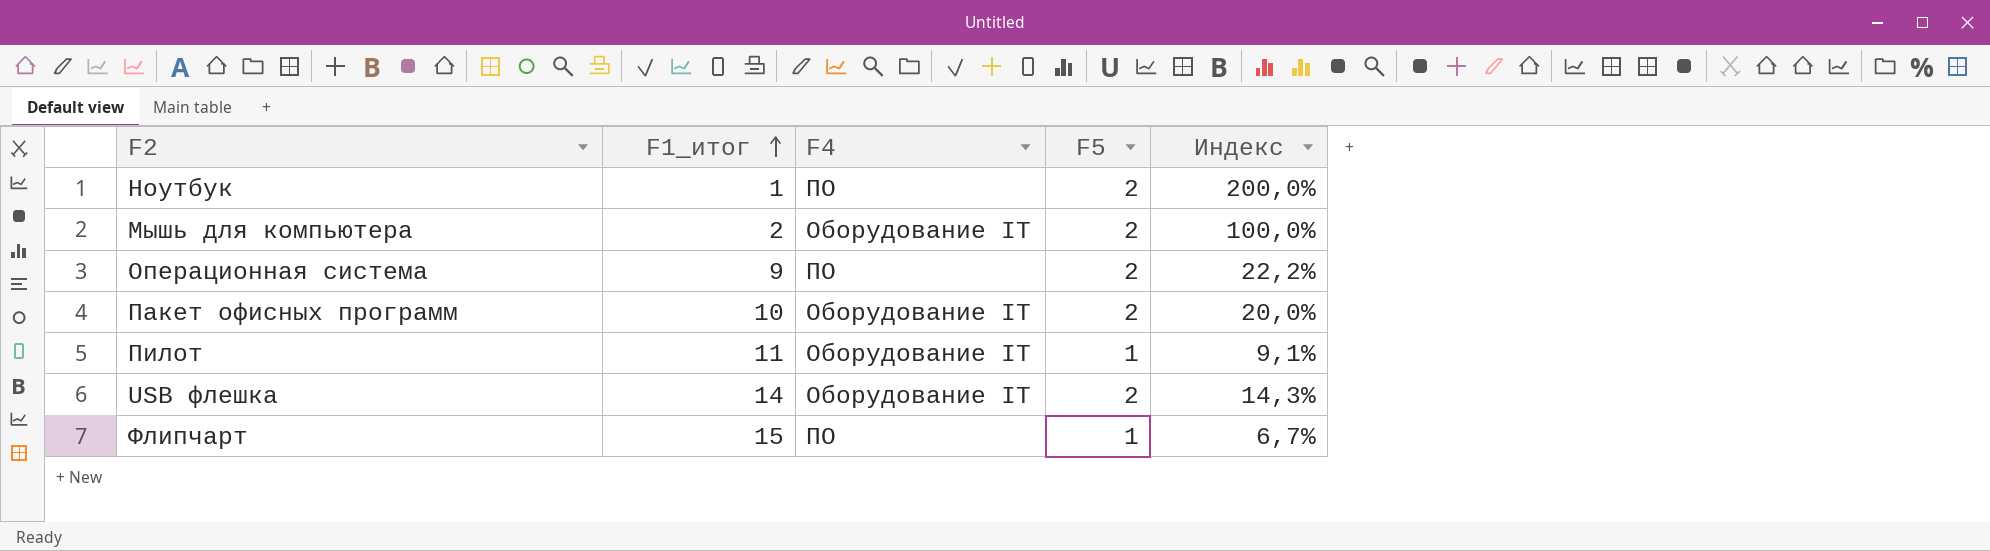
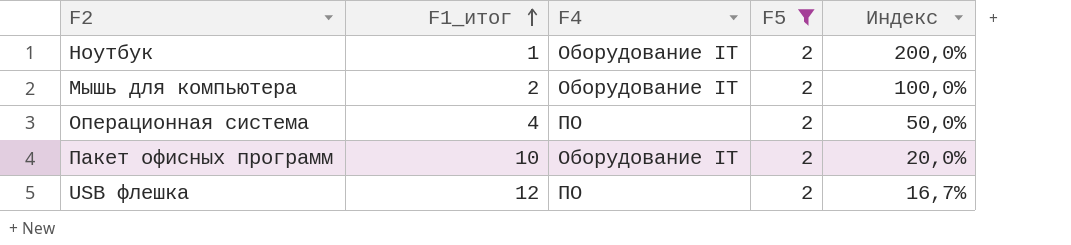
filter: none -> F5 = 2
Ноутбук | F4: ПО -> Оборудование IT
Операционная система | F1_итог: 9 -> 4
Операционная система | Индекс: 22,2% -> 50,0%
USB флешка | F1_итог: 14 -> 12
USB флешка | F4: Оборудование IT -> ПО
USB флешка | Индекс: 14,3% -> 16,7%

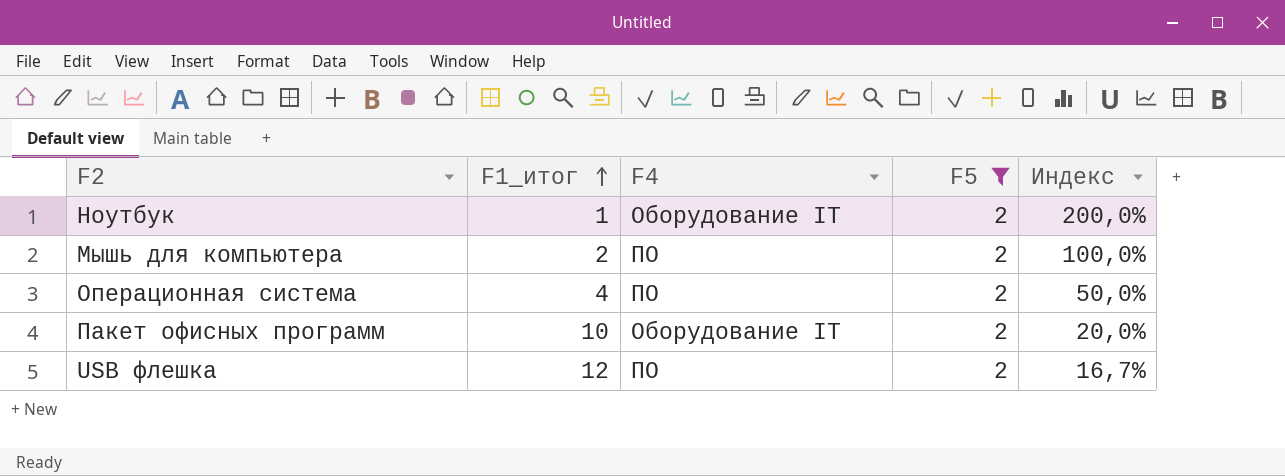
Мышь для компьютера | F4: Оборудование IT -> ПО

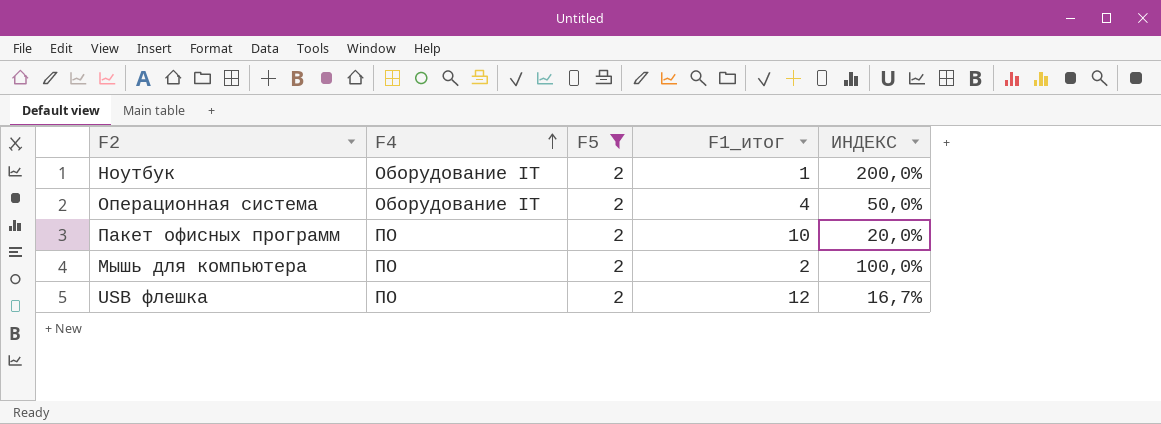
row order: F1_итог ascending -> F4 ascending
column F1_итог | position: 2 -> 4
column name: Индекс -> ИНДЕКС
Операционная система | F4: ПО -> Оборудование IT
Пакет офисных программ | F4: Оборудование IT -> ПО

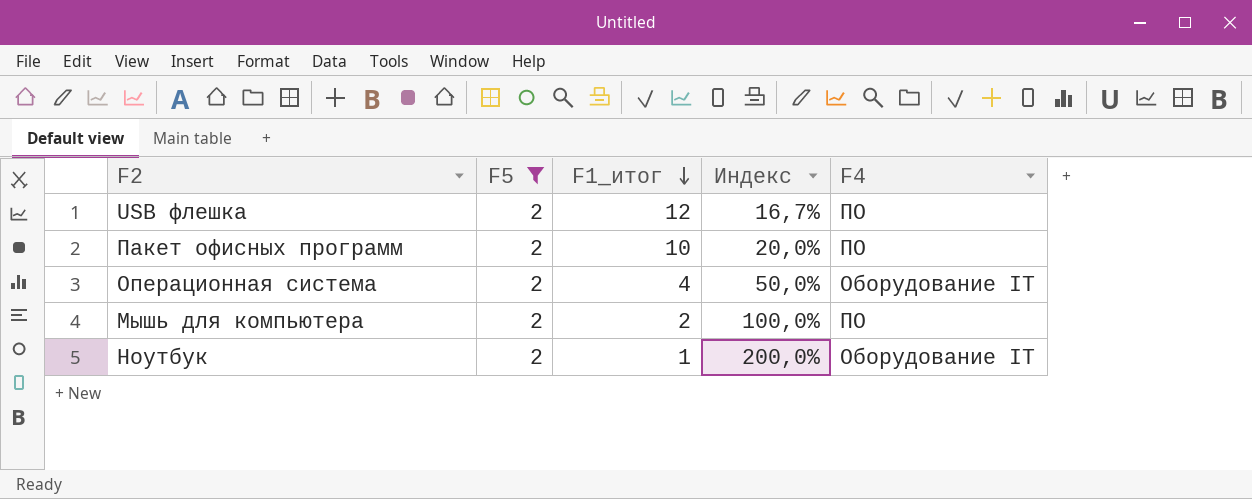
row order: F4 ascending -> F1_итог descending
column name: ИНДЕКС -> Индекс
column F4 | position: 2 -> 5

